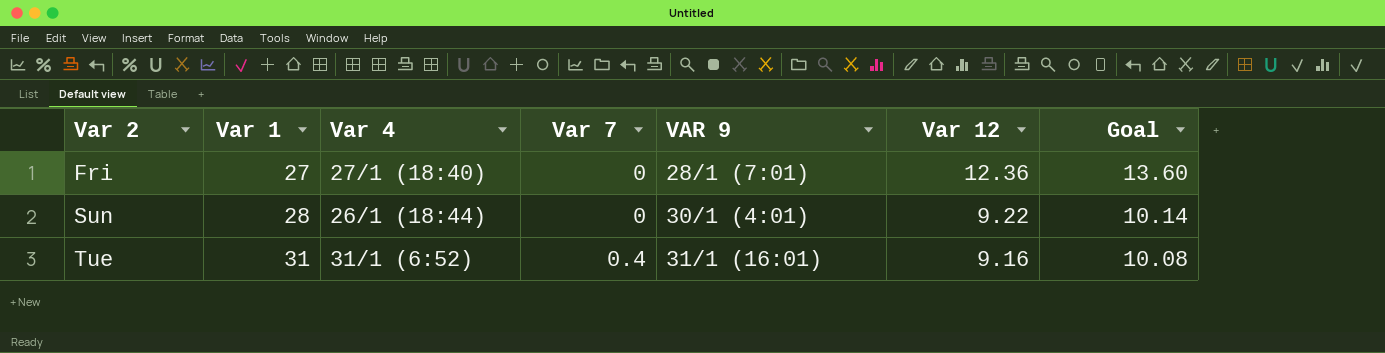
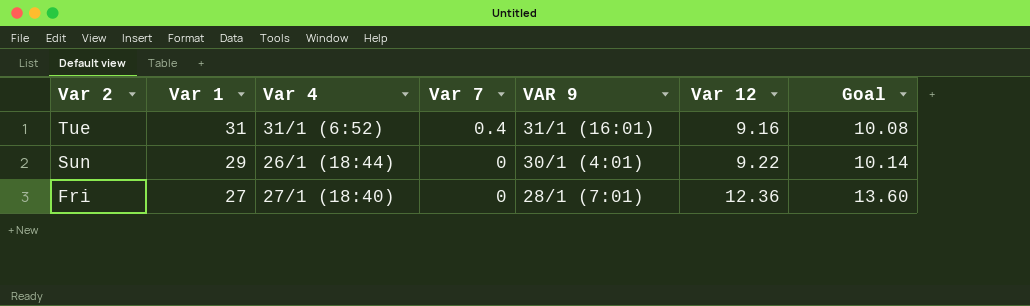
row order: Var 2 ascending -> Var 2 descending
Sun | Var 1: 28 -> 29

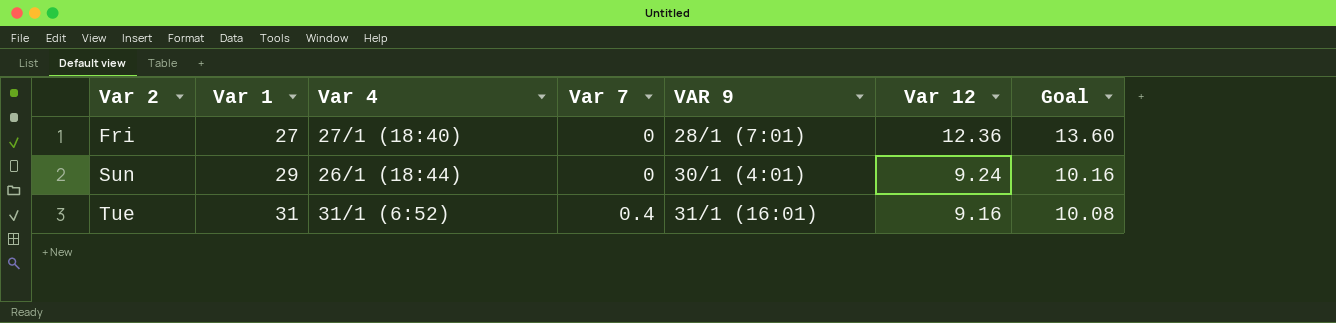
row order: Var 2 descending -> Var 2 ascending
Sun | Var 12: 9.22 -> 9.24
Sun | Goal: 10.14 -> 10.16

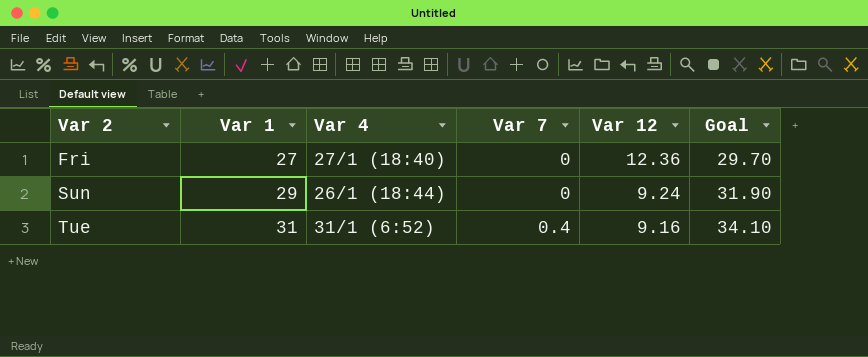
column VAR 9 | position: 5 -> none
column Goal | formula: [Var 12] * 1.1 -> [Var 1] * 1.1

